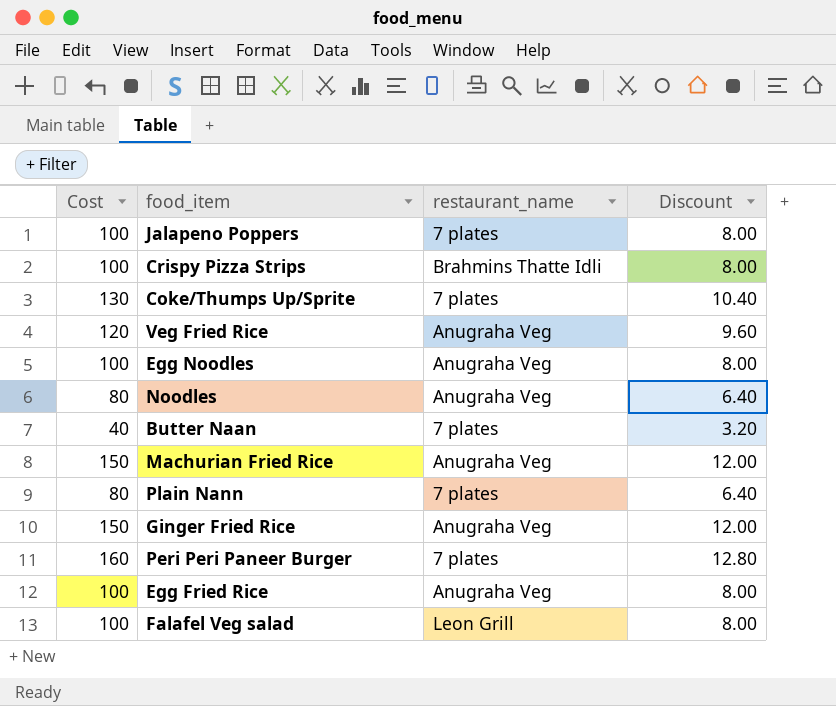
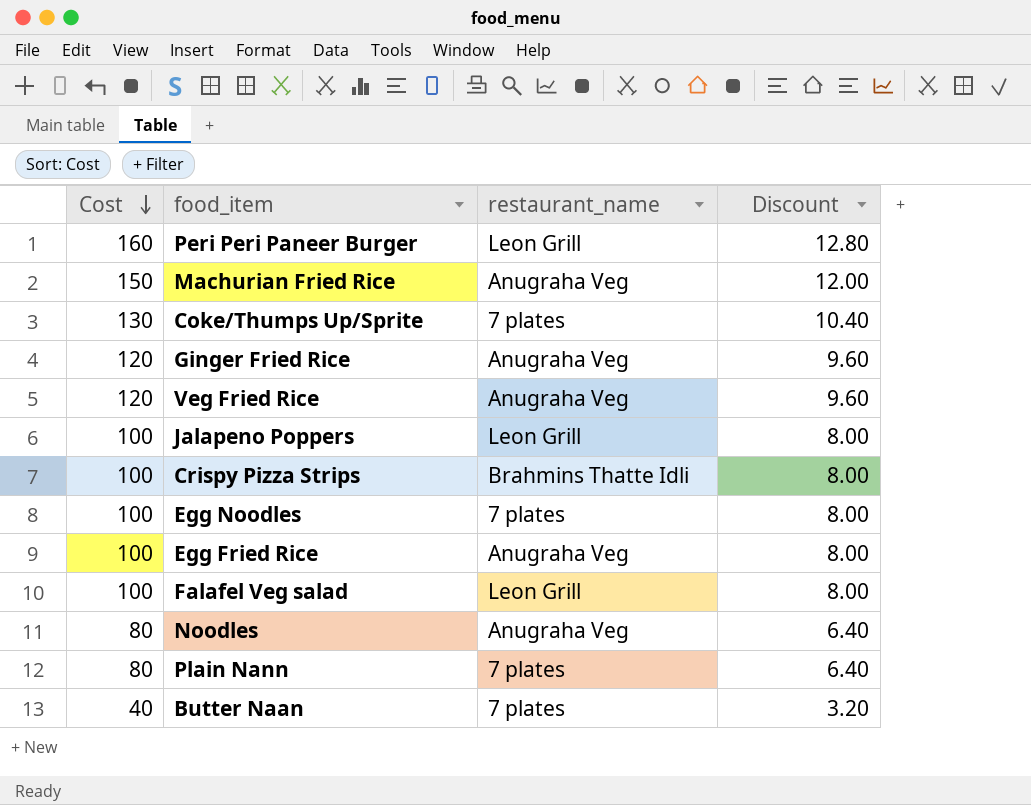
row order: none -> Cost descending
Peri Peri Paneer Burger | restaurant_name: 7 plates -> Leon Grill
Ginger Fried Rice | Cost: 150 -> 120
Ginger Fried Rice | Discount: 12.00 -> 9.60
Jalapeno Poppers | restaurant_name: 7 plates -> Leon Grill
Egg Noodles | restaurant_name: Anugraha Veg -> 7 plates

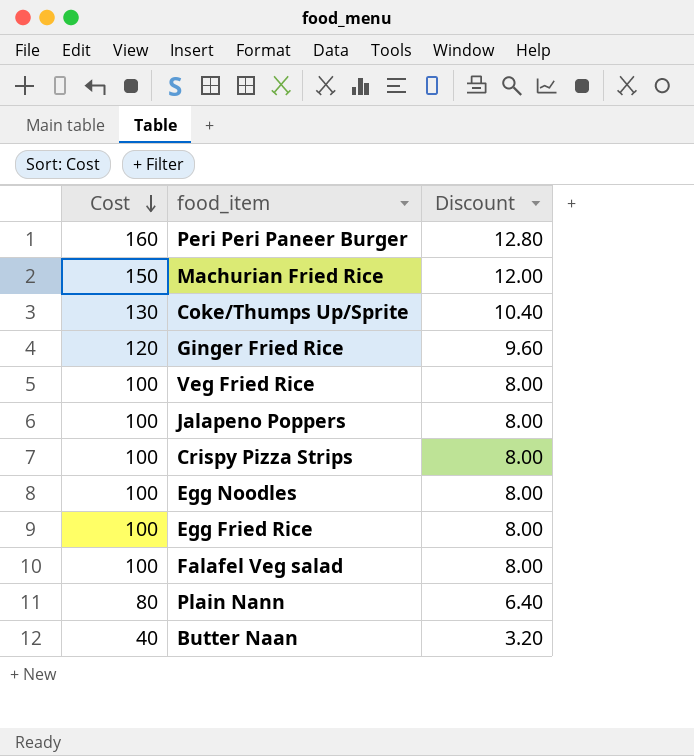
column restaurant_name | position: 3 -> none
row Noodles: 80 | Anugraha Veg | 6.40 -> none
Veg Fried Rice | Cost: 120 -> 100
Veg Fried Rice | Discount: 9.60 -> 8.00

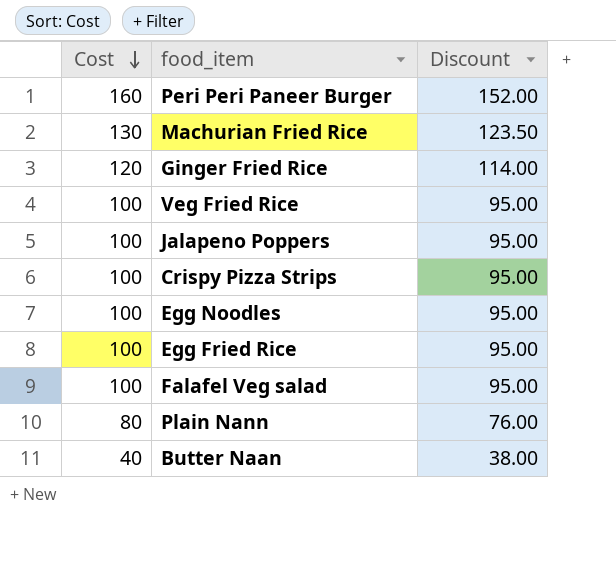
column Discount | formula: [Cost] * 0.08 -> [Cost] * 0.95
row Coke/Thumps Up/Sprite: 130 | 10.40 -> none
Machurian Fried Rice | Cost: 150 -> 130

